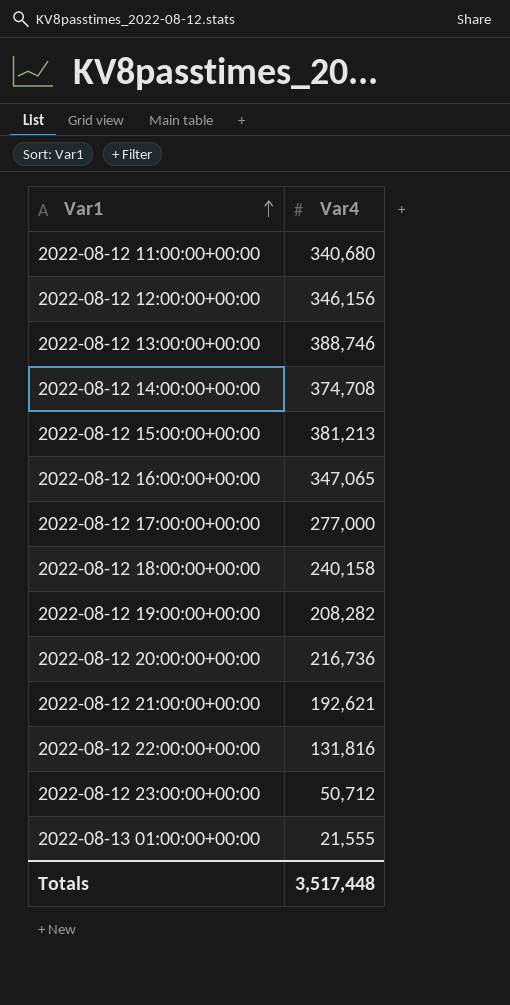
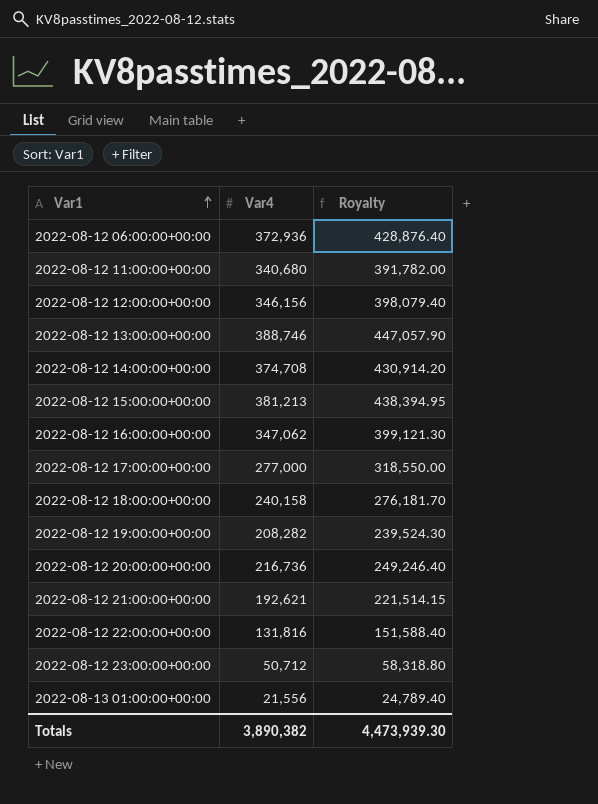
column Royalty | formula: none -> [Var4] * 1.15
row 2022-08-12 06:00:00+00:00: none -> 372,936 | 428,876.40
2022-08-12 16:00:00+00:00 | Var4: 347,065 -> 347,062
2022-08-13 01:00:00+00:00 | Var4: 21,555 -> 21,556
Totals | Var4: 3,517,448 -> 3,890,382

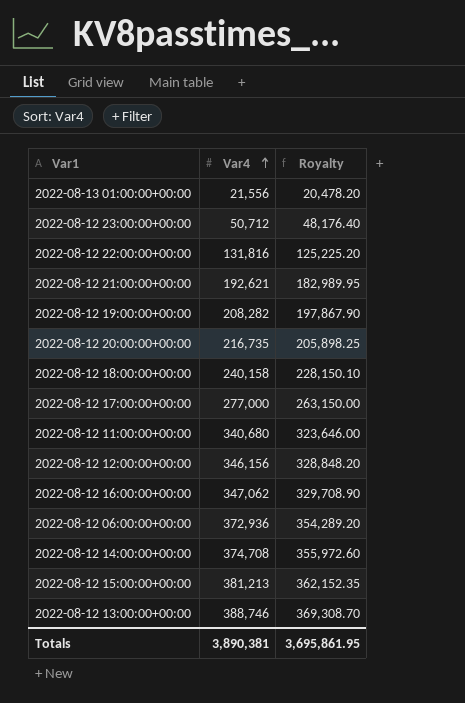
row order: Var1 ascending -> Var4 ascending
column Royalty | formula: [Var4] * 1.15 -> [Var4] * 0.95
2022-08-12 20:00:00+00:00 | Var4: 216,736 -> 216,735
Totals | Var4: 3,890,382 -> 3,890,381
Totals | Royalty: 4,473,939.30 -> 3,695,861.95

